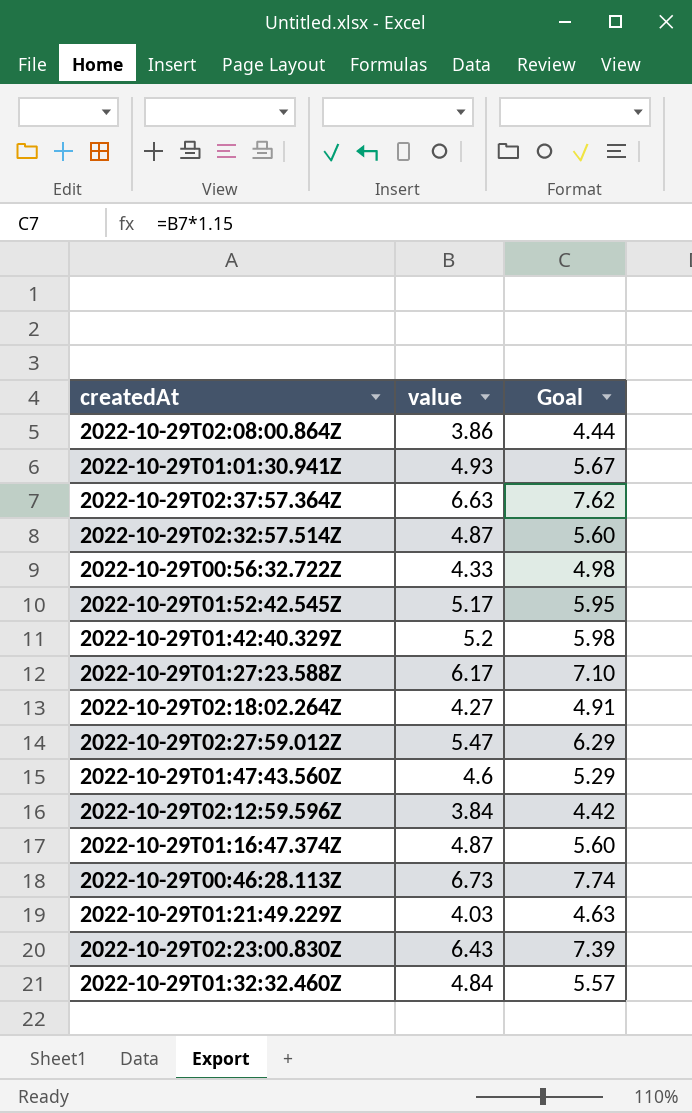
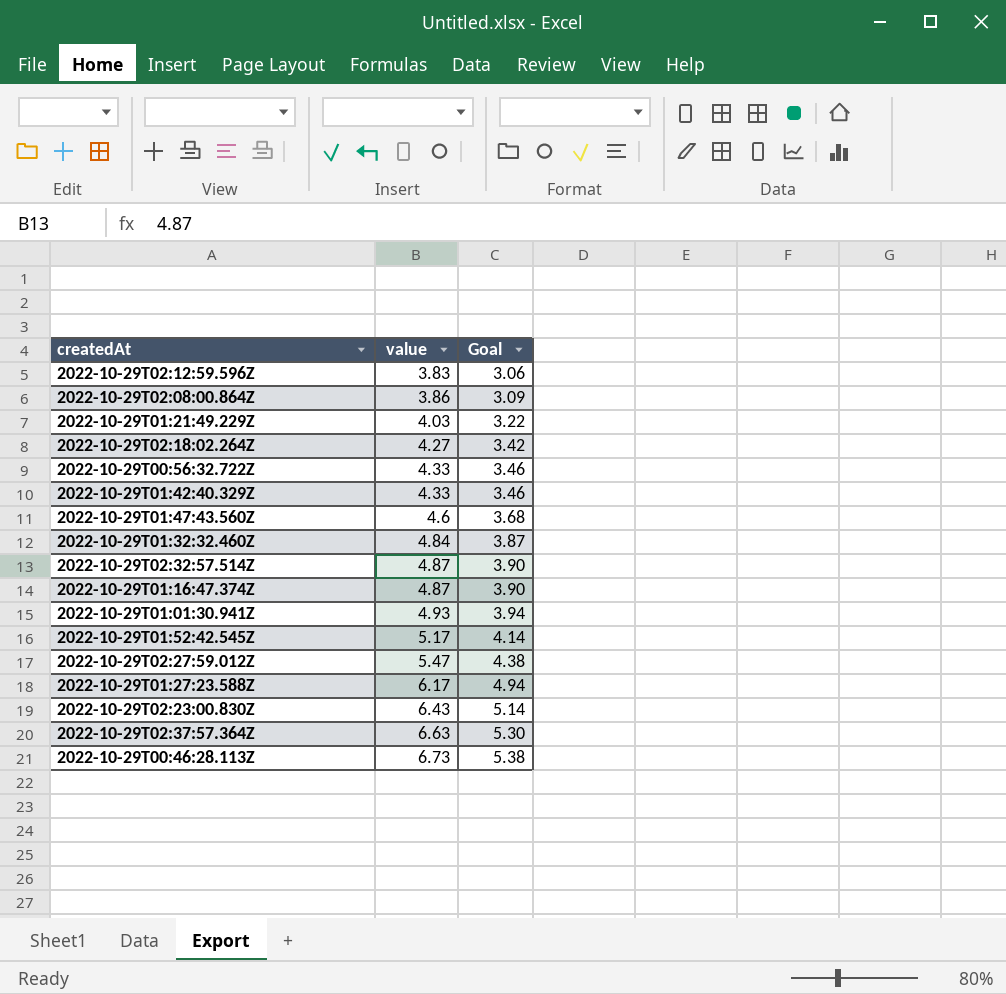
row order: none -> value ascending
column Goal | formula: [value] * 1.15 -> [value] * 0.8
2022-10-29T02:12:59.596Z | value: 3.84 -> 3.83
2022-10-29T01:42:40.329Z | value: 5.2 -> 4.33

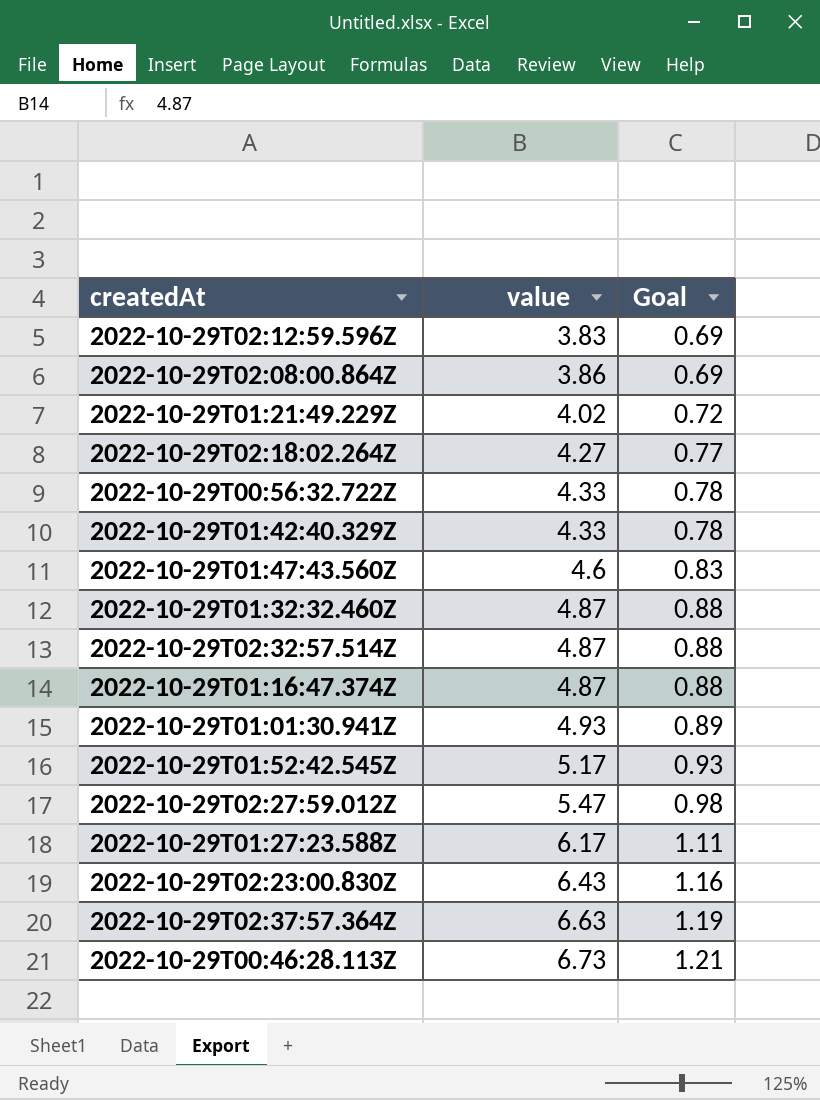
column Goal | formula: [value] * 0.8 -> [value] * 0.18
2022-10-29T01:21:49.229Z | value: 4.03 -> 4.02
2022-10-29T01:32:32.460Z | value: 4.84 -> 4.87

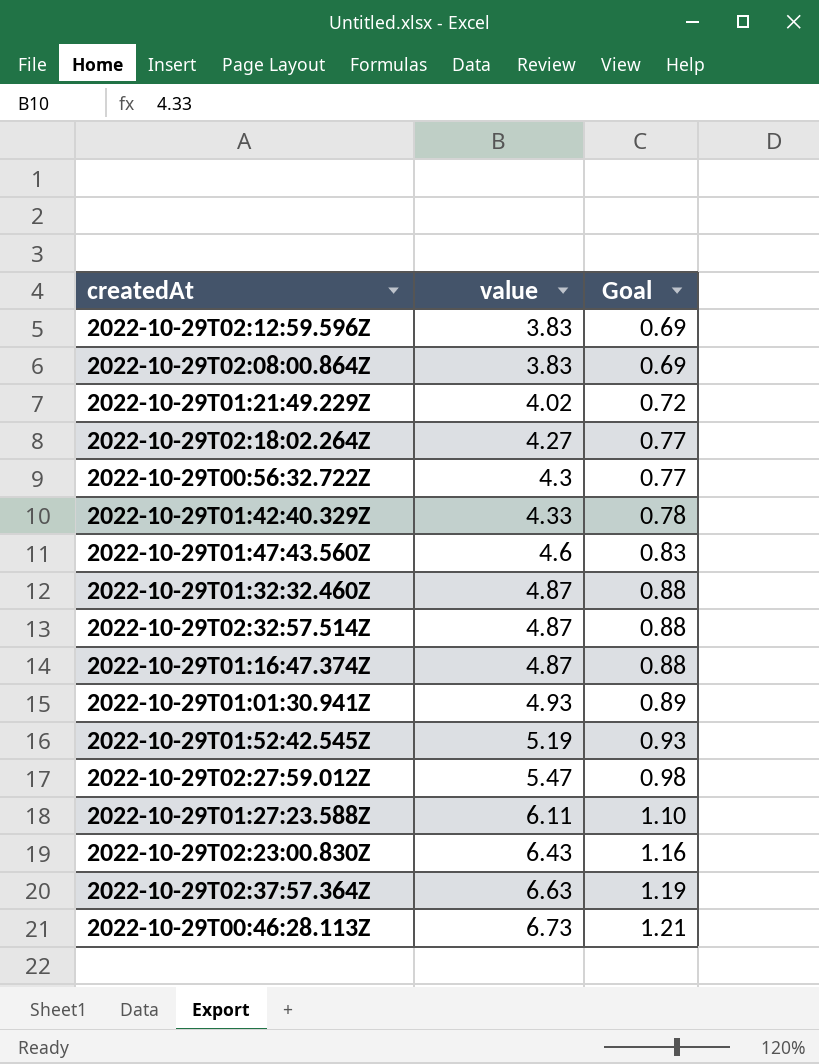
2022-10-29T02:08:00.864Z | value: 3.86 -> 3.83
2022-10-29T00:56:32.722Z | value: 4.33 -> 4.3
2022-10-29T00:56:32.722Z | Goal: 0.78 -> 0.77
2022-10-29T01:52:42.545Z | value: 5.17 -> 5.19
2022-10-29T01:27:23.588Z | value: 6.17 -> 6.11
2022-10-29T01:27:23.588Z | Goal: 1.11 -> 1.10

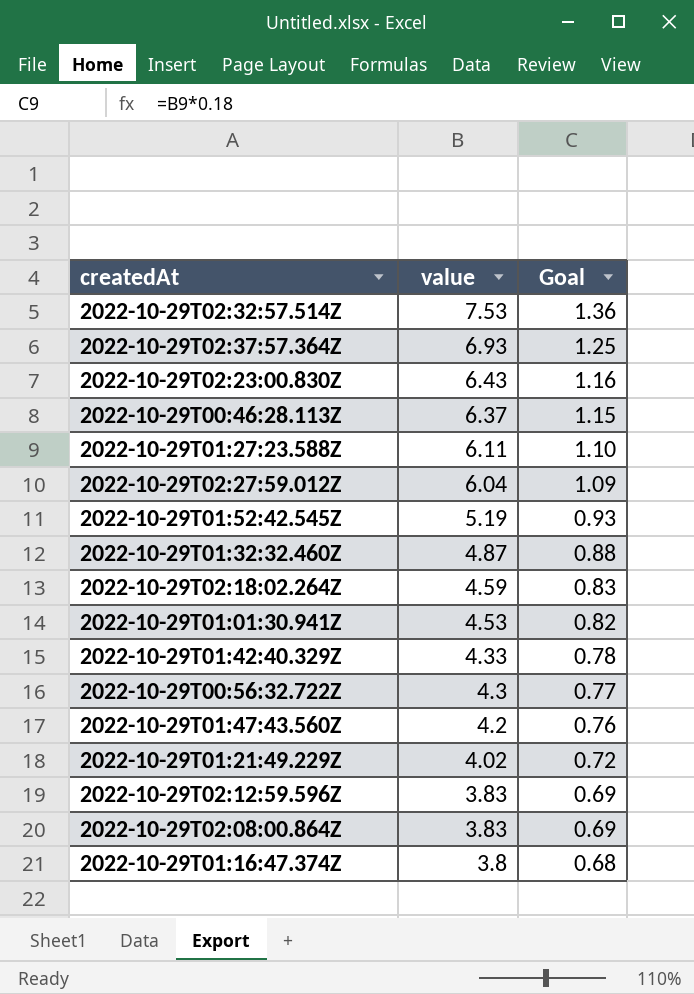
row order: value ascending -> value descending
2022-10-29T02:32:57.514Z | value: 4.87 -> 7.53
2022-10-29T02:32:57.514Z | Goal: 0.88 -> 1.36
2022-10-29T02:37:57.364Z | value: 6.63 -> 6.93
2022-10-29T02:37:57.364Z | Goal: 1.19 -> 1.25
2022-10-29T00:46:28.113Z | value: 6.73 -> 6.37
2022-10-29T00:46:28.113Z | Goal: 1.21 -> 1.15
2022-10-29T02:27:59.012Z | value: 5.47 -> 6.04
2022-10-29T02:27:59.012Z | Goal: 0.98 -> 1.09
2022-10-29T02:18:02.264Z | value: 4.27 -> 4.59
2022-10-29T02:18:02.264Z | Goal: 0.77 -> 0.83
2022-10-29T01:01:30.941Z | value: 4.93 -> 4.53
2022-10-29T01:01:30.941Z | Goal: 0.89 -> 0.82
2022-10-29T01:47:43.560Z | value: 4.6 -> 4.2
2022-10-29T01:47:43.560Z | Goal: 0.83 -> 0.76
2022-10-29T01:16:47.374Z | value: 4.87 -> 3.8
2022-10-29T01:16:47.374Z | Goal: 0.88 -> 0.68

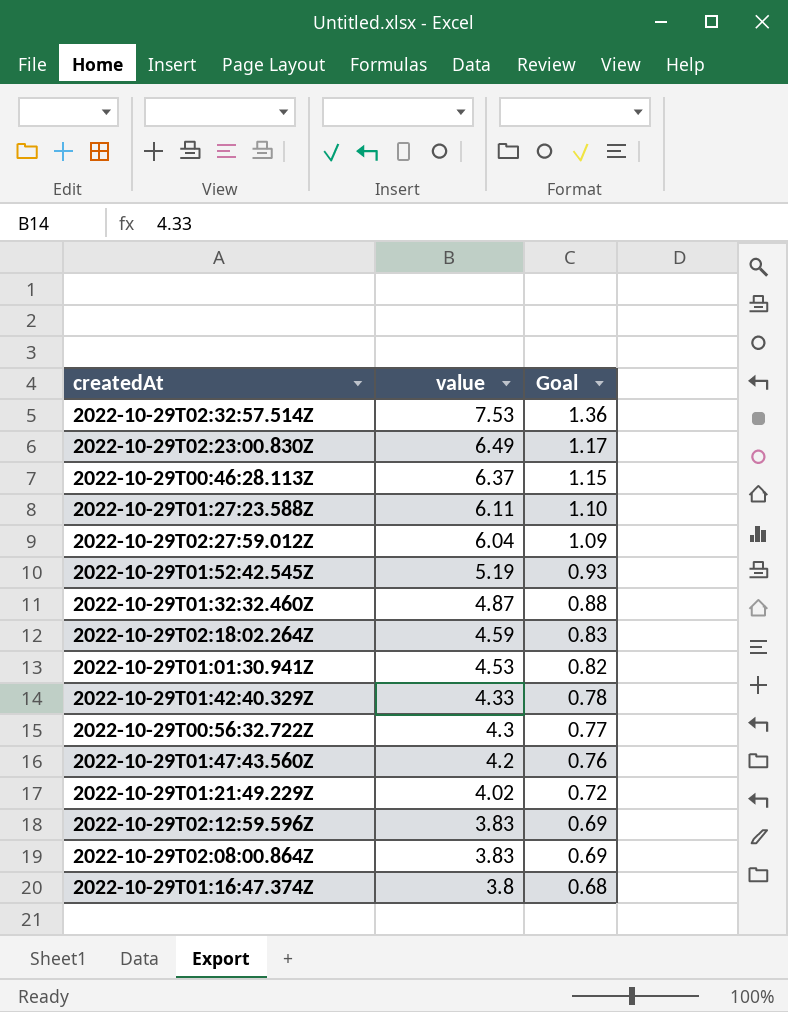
row 2022-10-29T02:37:57.364Z: 6.93 | 1.25 -> none
2022-10-29T02:23:00.830Z | value: 6.43 -> 6.49
2022-10-29T02:23:00.830Z | Goal: 1.16 -> 1.17

